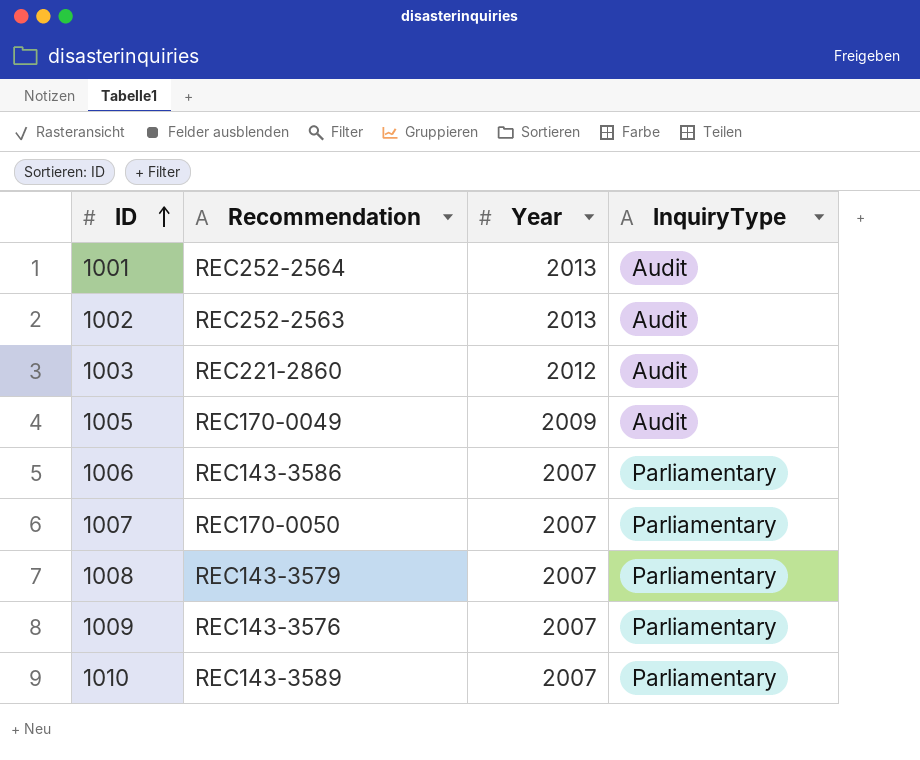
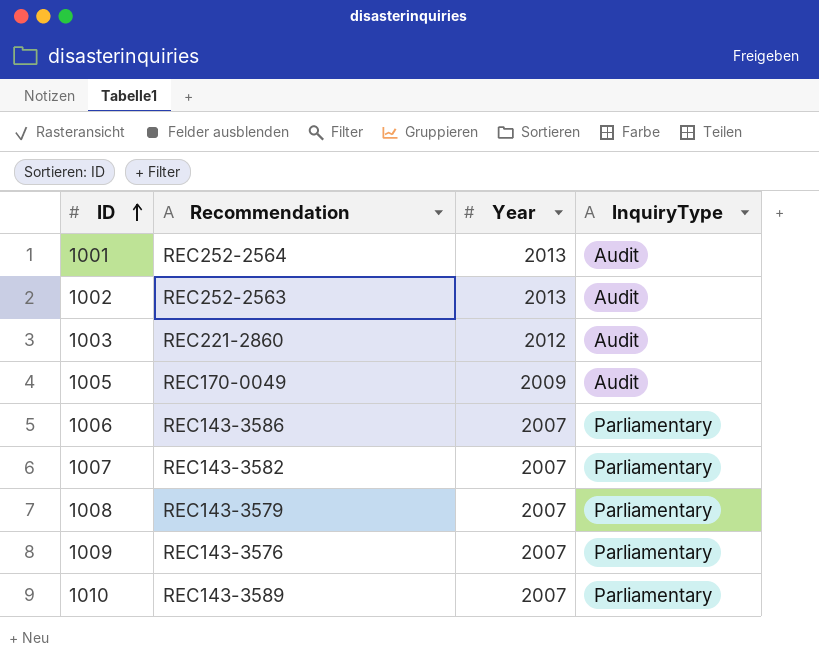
1007 | Recommendation: REC170-0050 -> REC143-3582

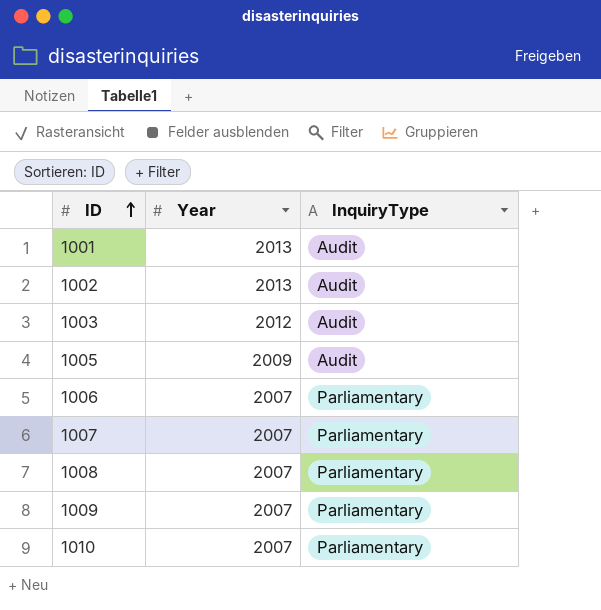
column Recommendation | position: 2 -> none

